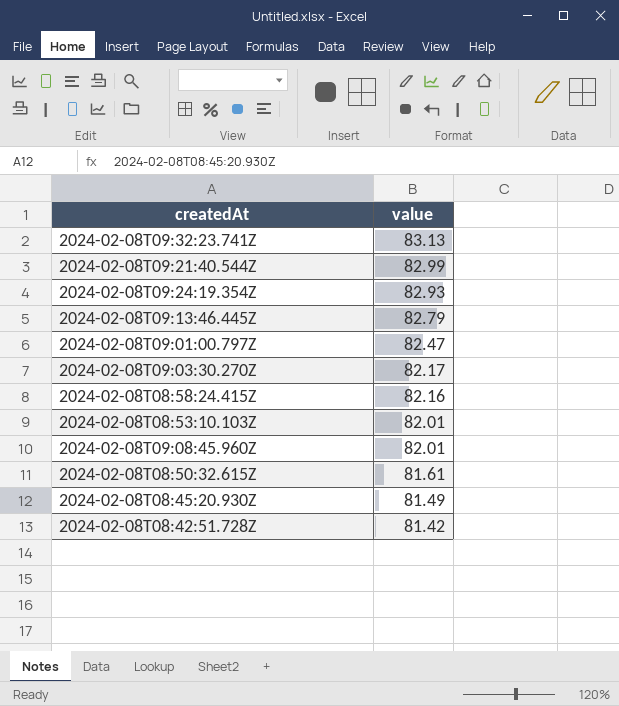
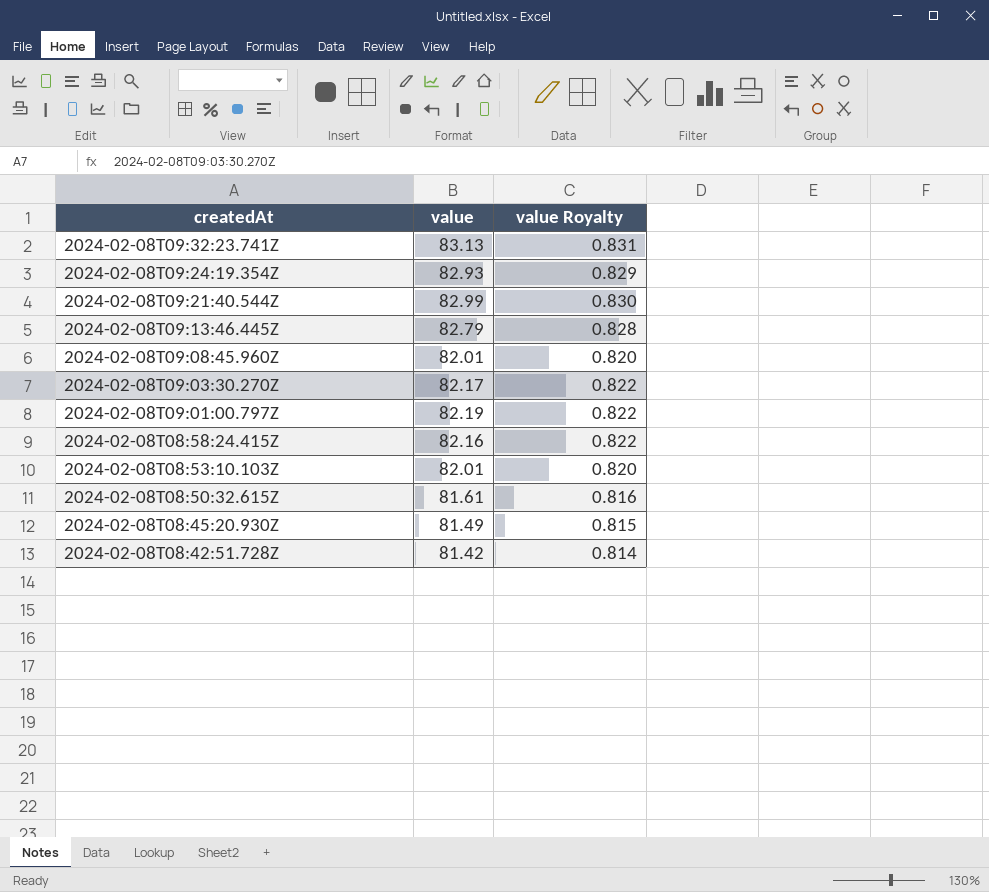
row order: value descending -> createdAt descending
column value Royalty | formula: none -> [value] * 0.01
2024-02-08T09:01:00.797Z | value: 82.47 -> 82.19

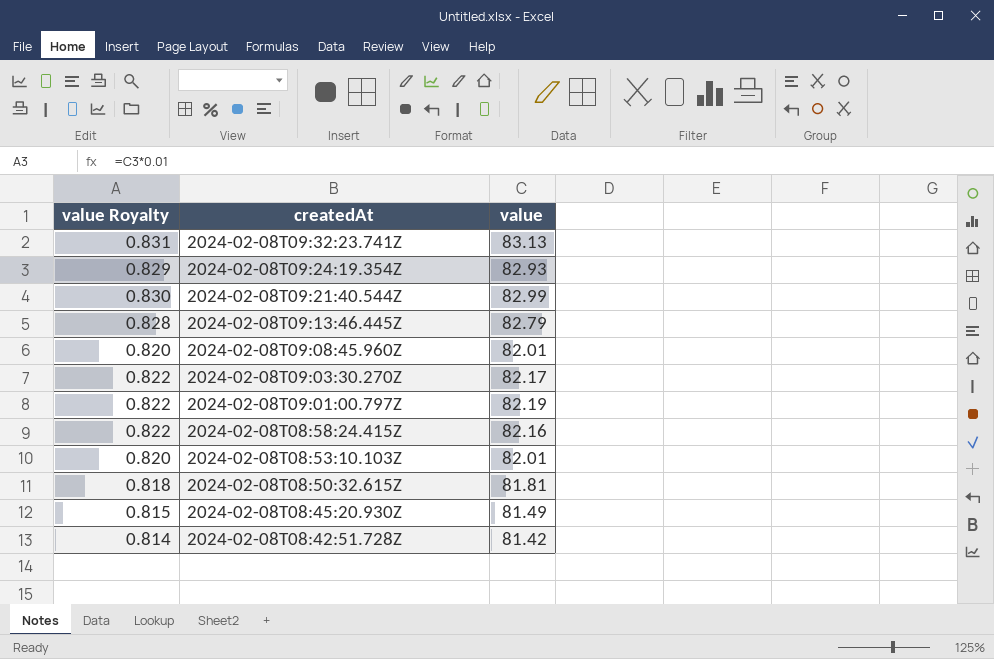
column value Royalty | position: 3 -> 1
2024-02-08T08:50:32.615Z | value Royalty: 0.816 -> 0.818
2024-02-08T08:50:32.615Z | value: 81.61 -> 81.81

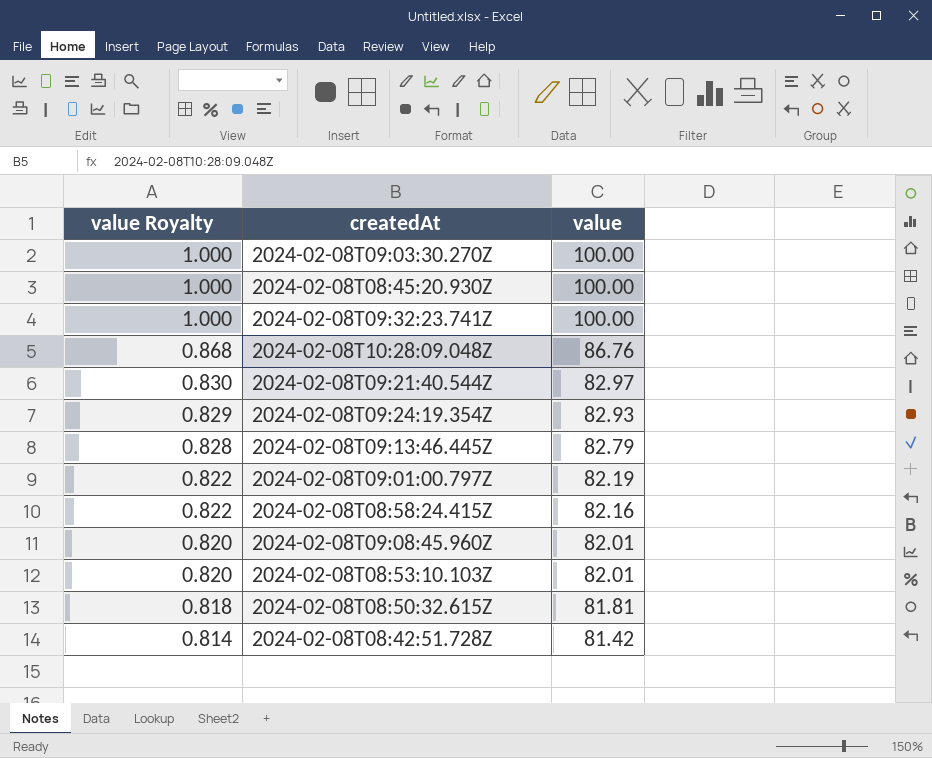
row order: createdAt descending -> value Royalty descending
2024-02-08T09:03:30.270Z | value Royalty: 0.822 -> 1.000
2024-02-08T09:03:30.270Z | value: 82.17 -> 100.00
2024-02-08T08:45:20.930Z | value Royalty: 0.815 -> 1.000
2024-02-08T08:45:20.930Z | value: 81.49 -> 100.00
2024-02-08T09:32:23.741Z | value Royalty: 0.831 -> 1.000
2024-02-08T09:32:23.741Z | value: 83.13 -> 100.00
row 2024-02-08T10:28:09.048Z: none -> 0.868 | 86.76
2024-02-08T09:21:40.544Z | value: 82.99 -> 82.97

